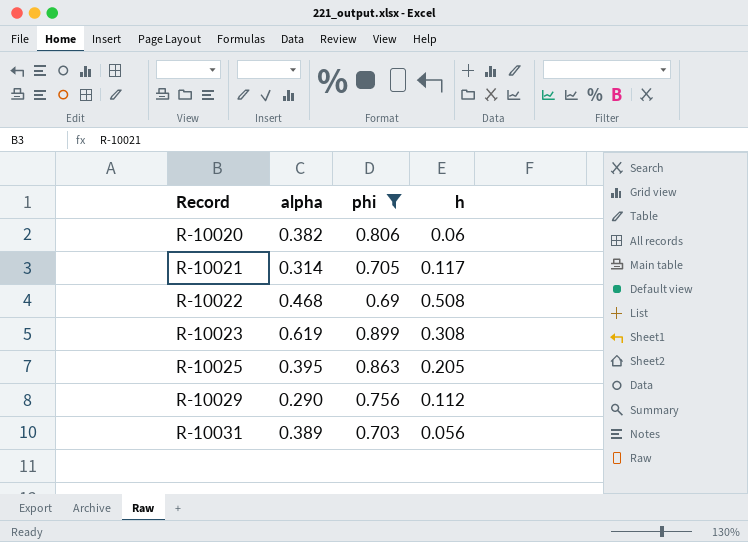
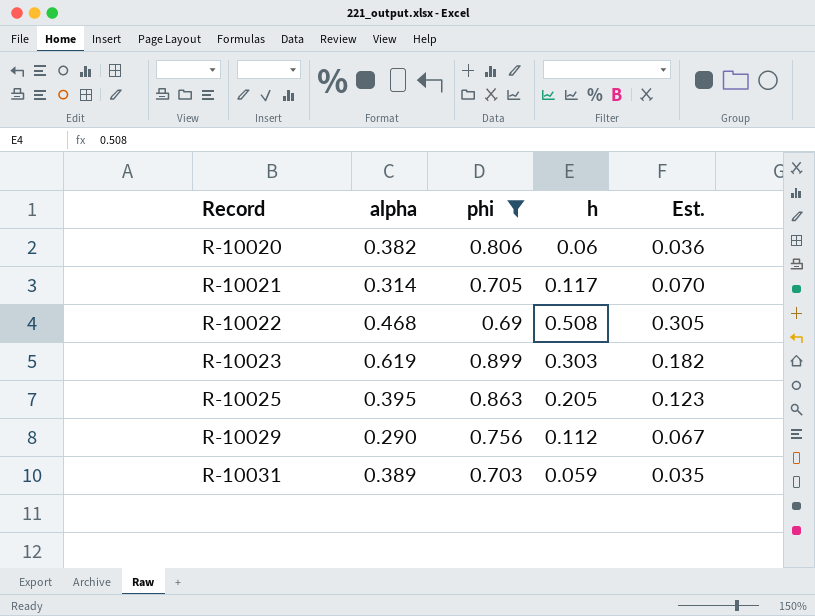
column Est. | formula: none -> [h] * 0.6
R-10023 | h: 0.308 -> 0.303
R-10031 | h: 0.056 -> 0.059

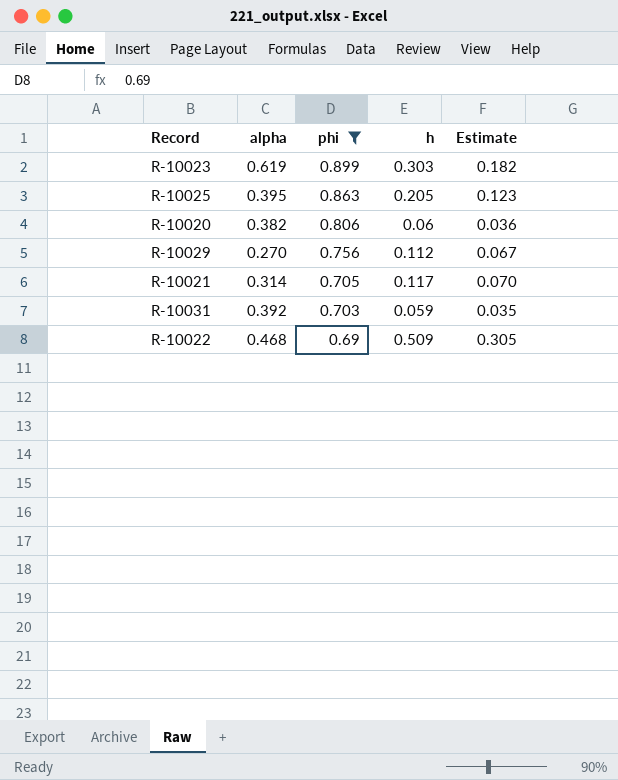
row order: Record ascending -> phi descending
column name: Est. -> Estimate
R-10029 | alpha: 0.290 -> 0.270
R-10031 | alpha: 0.389 -> 0.392
R-10022 | h: 0.508 -> 0.509

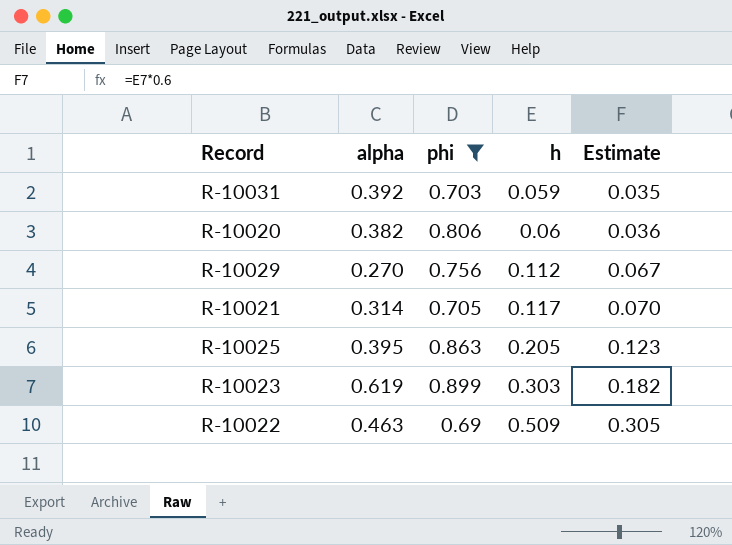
row order: phi descending -> h ascending
R-10022 | alpha: 0.468 -> 0.463

